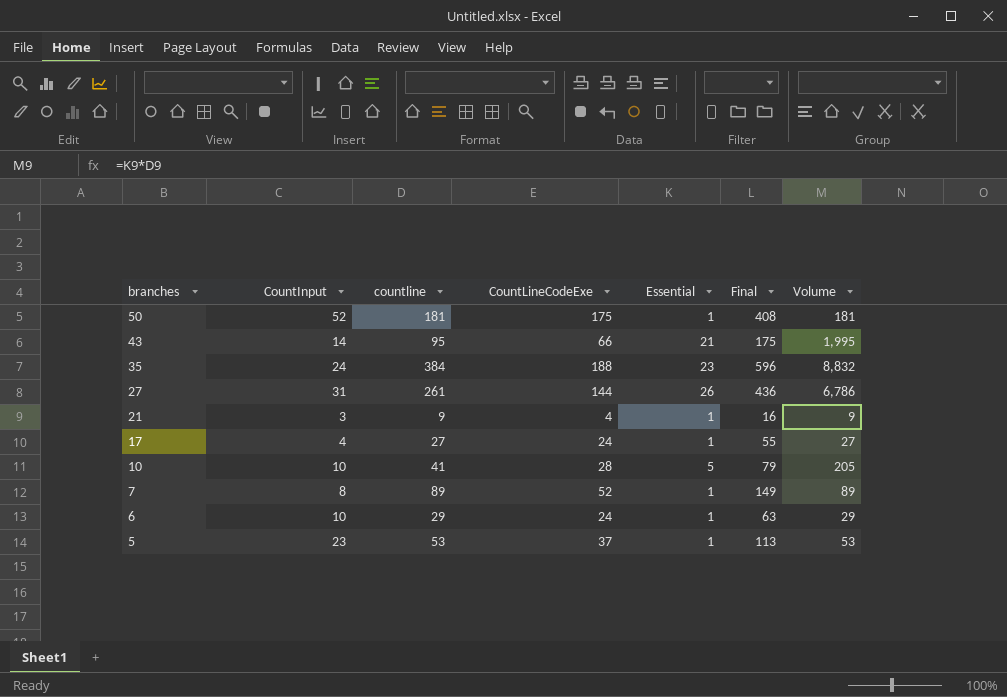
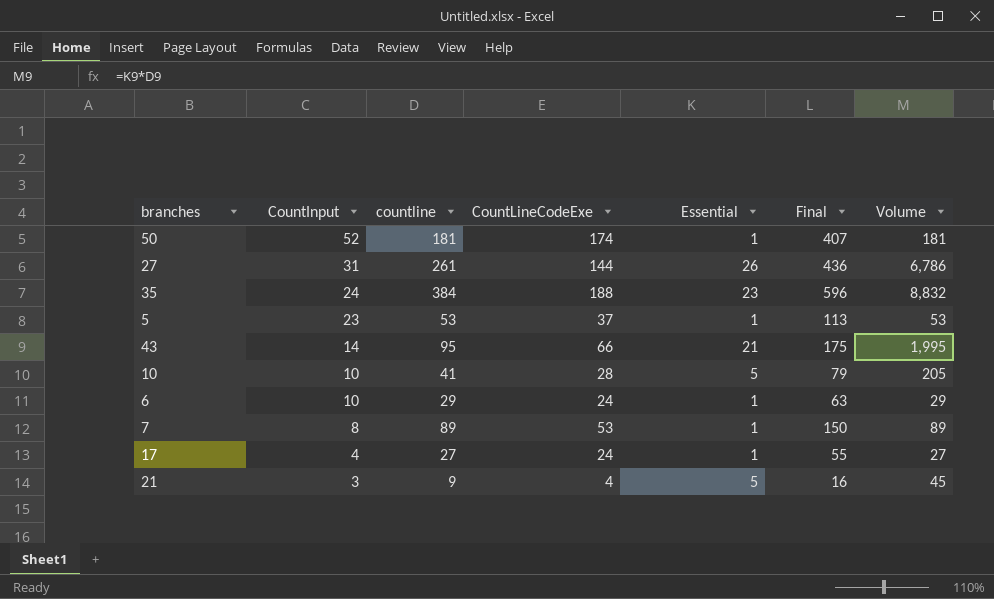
row order: branches descending -> CountInput descending
50 | CountLineCodeExe: 175 -> 174
50 | Final: 408 -> 407
7 | CountLineCodeExe: 52 -> 53
7 | Final: 149 -> 150
21 | Essential: 1 -> 5
21 | Volume: 9 -> 45

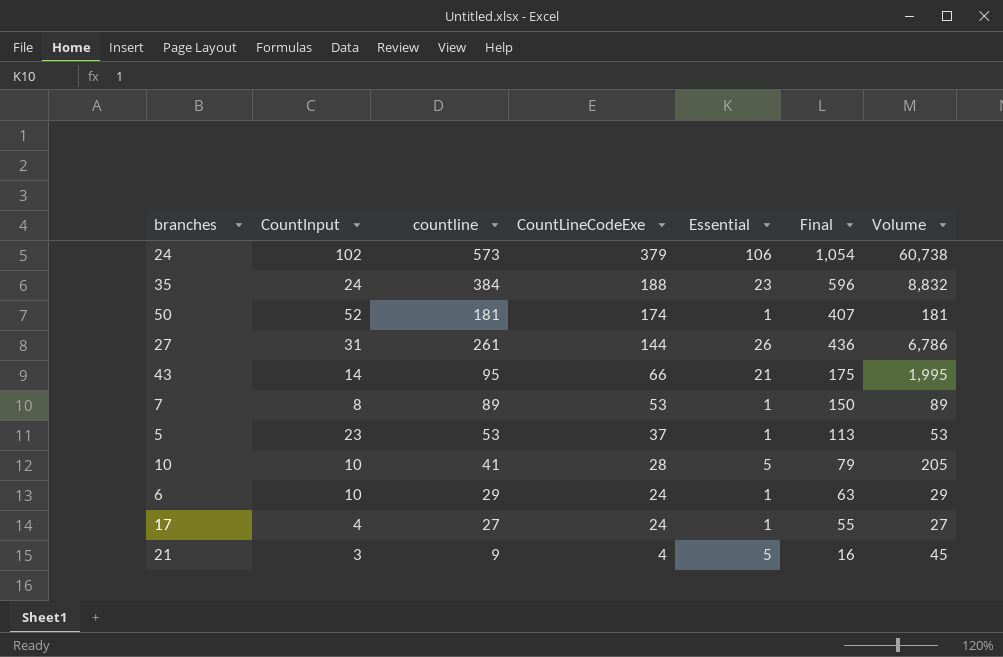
row order: CountInput descending -> CountLineCodeExe descending
row 24: none -> 102 | 573 | 379 | 106 | 1,054 | 60,738

